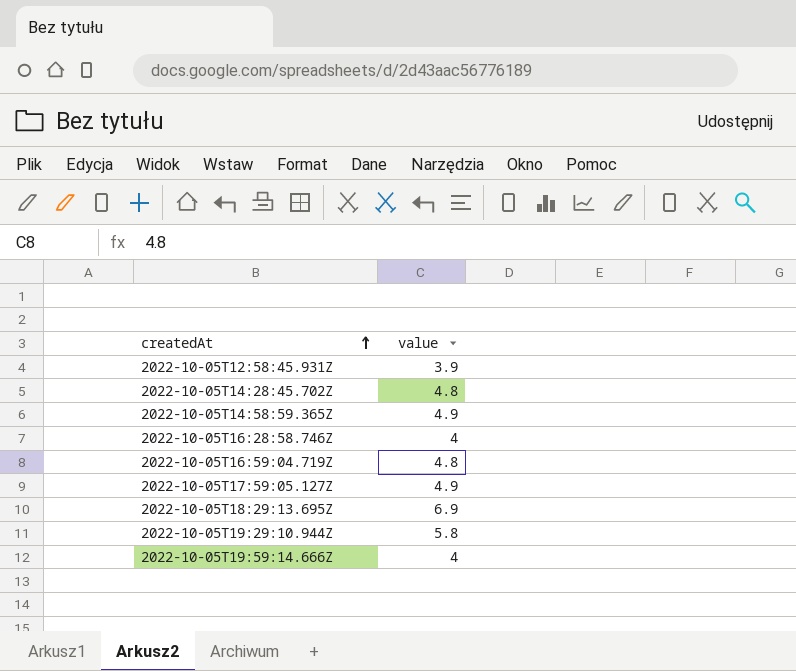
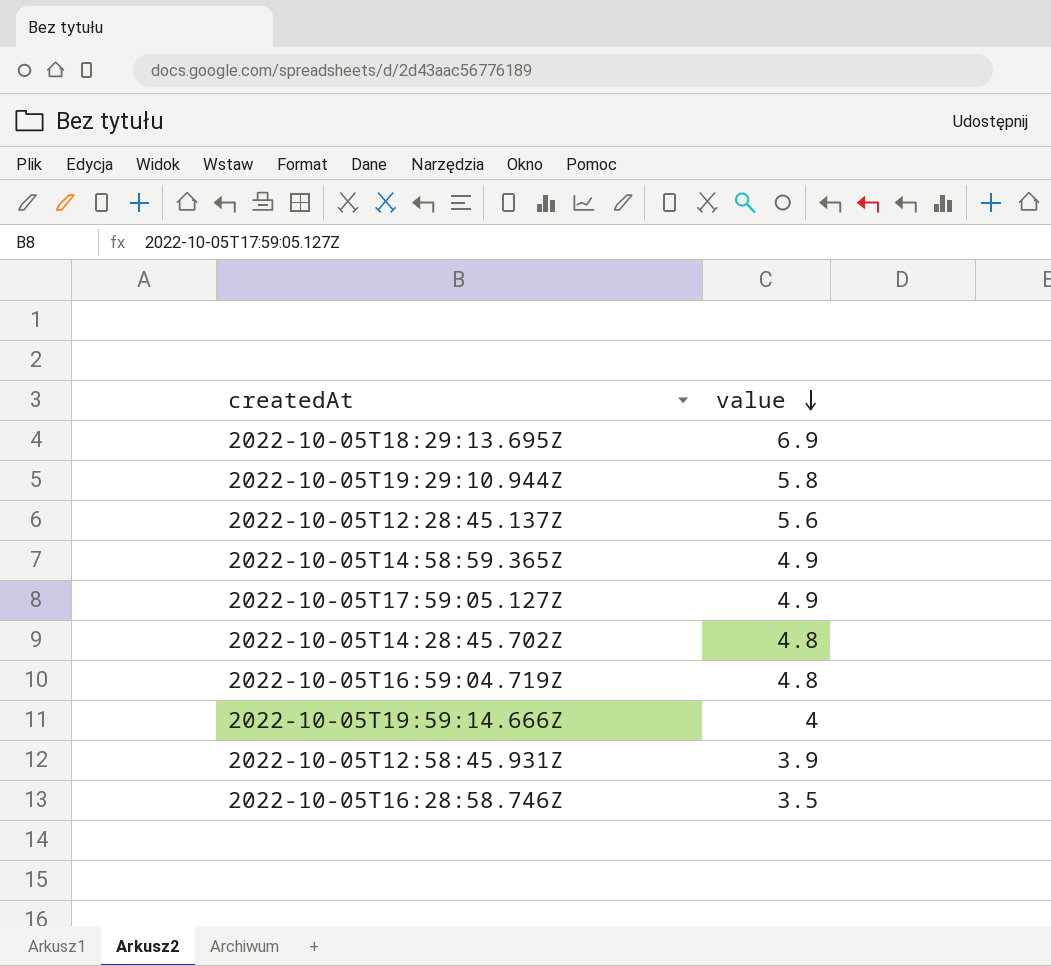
row order: createdAt ascending -> value descending
row 2022-10-05T12:28:45.137Z: none -> 5.6
2022-10-05T16:28:58.746Z | value: 4 -> 3.5

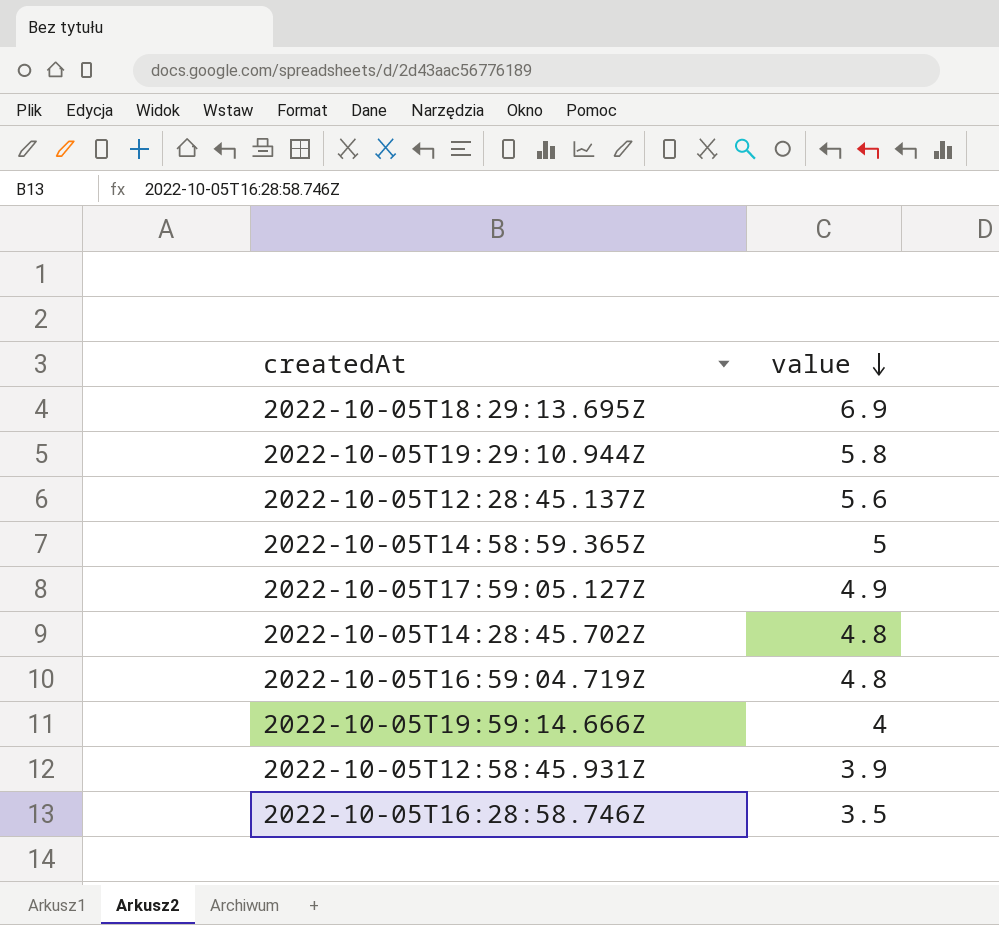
2022-10-05T14:58:59.365Z | value: 4.9 -> 5

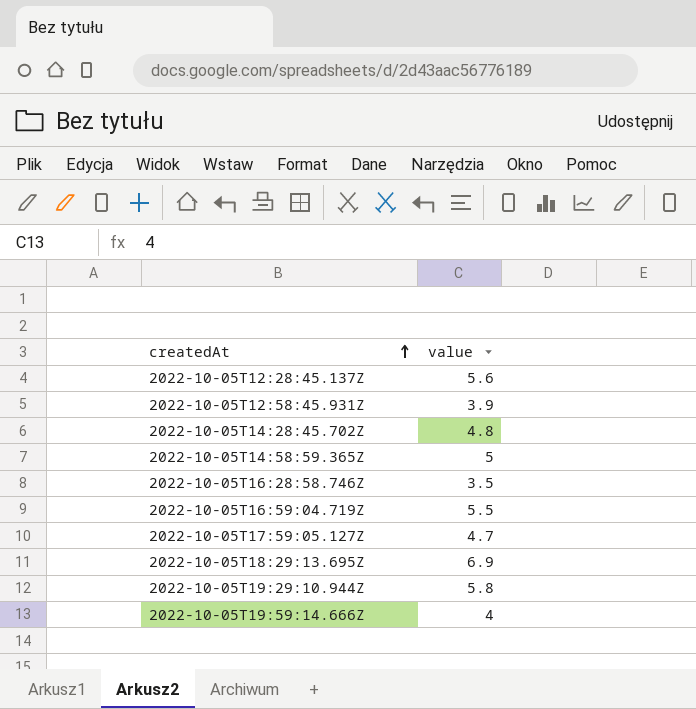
row order: value descending -> createdAt ascending
2022-10-05T16:59:04.719Z | value: 4.8 -> 5.5
2022-10-05T17:59:05.127Z | value: 4.9 -> 4.7

